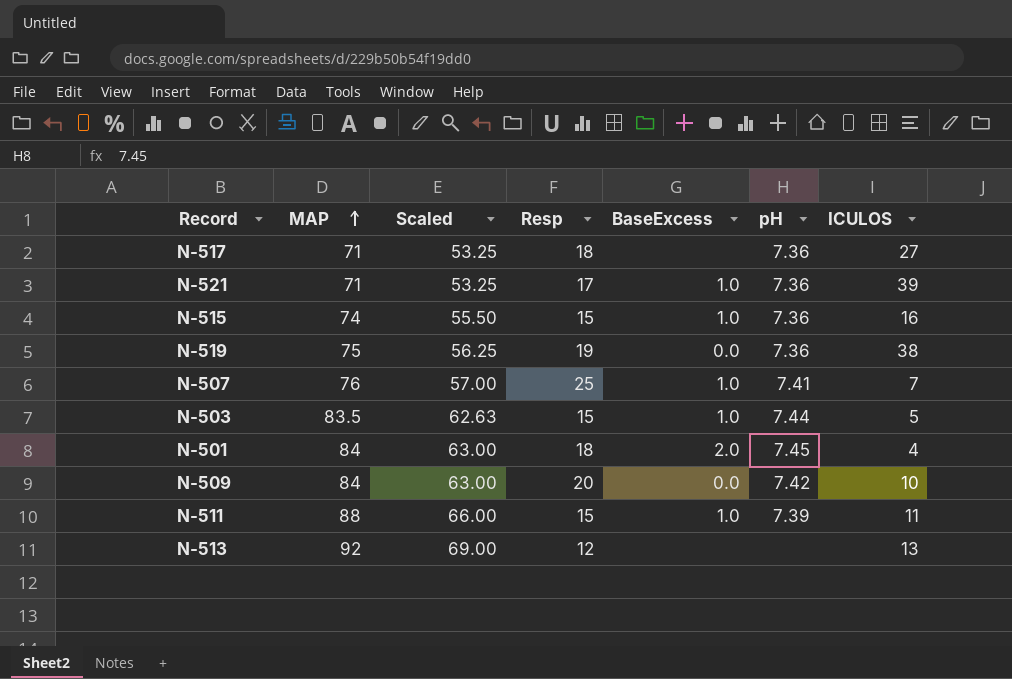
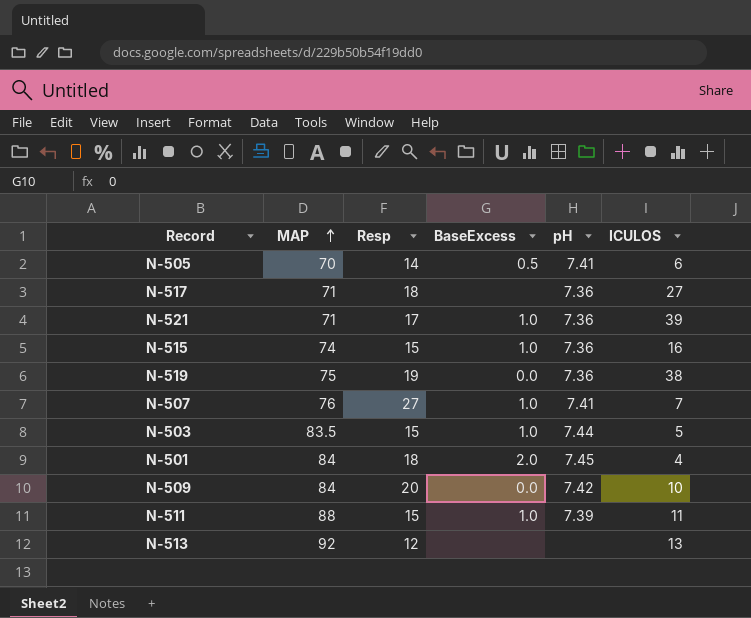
column Scaled | formula: [MAP] * 0.75 -> none
row N-505: none -> 70 | 14 | 0.5 | 7.41 | 6
N-507 | Resp: 25 -> 27

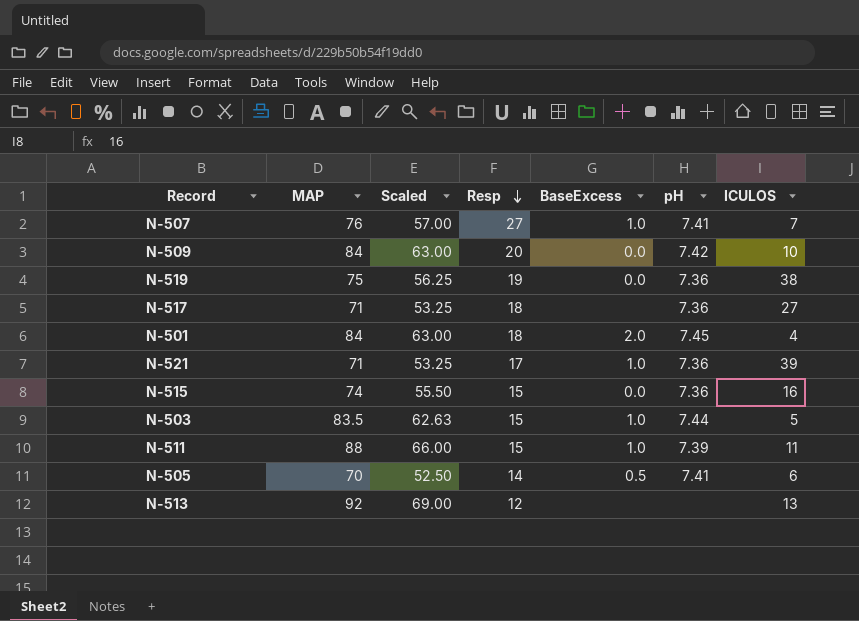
row order: MAP ascending -> Resp descending
column Scaled | formula: none -> [MAP] * 0.75
N-515 | BaseExcess: 1.0 -> 0.0

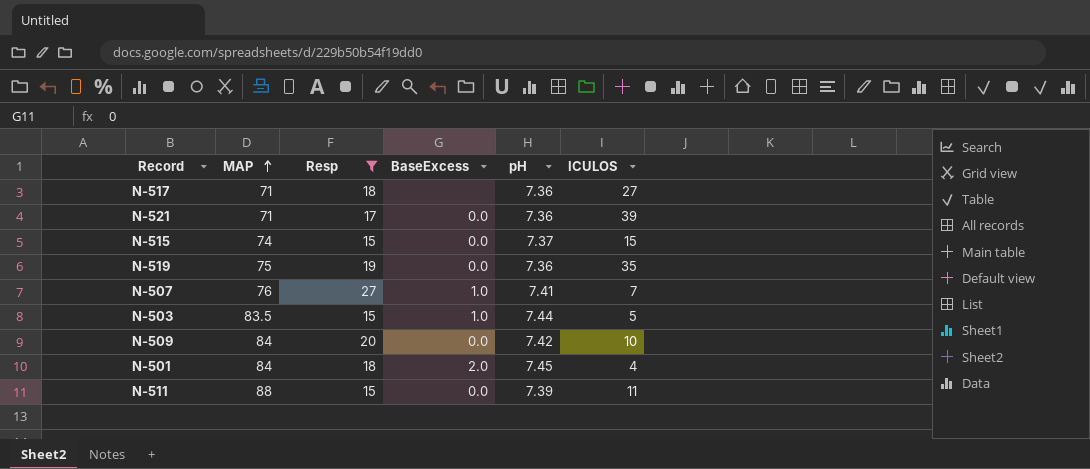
filter: none -> Resp >= 15
row order: Resp descending -> MAP ascending
column Scaled | formula: [MAP] * 0.75 -> none
N-521 | BaseExcess: 1.0 -> 0.0
N-515 | pH: 7.36 -> 7.37
N-515 | ICULOS: 16 -> 15
N-519 | ICULOS: 38 -> 35
N-511 | BaseExcess: 1.0 -> 0.0

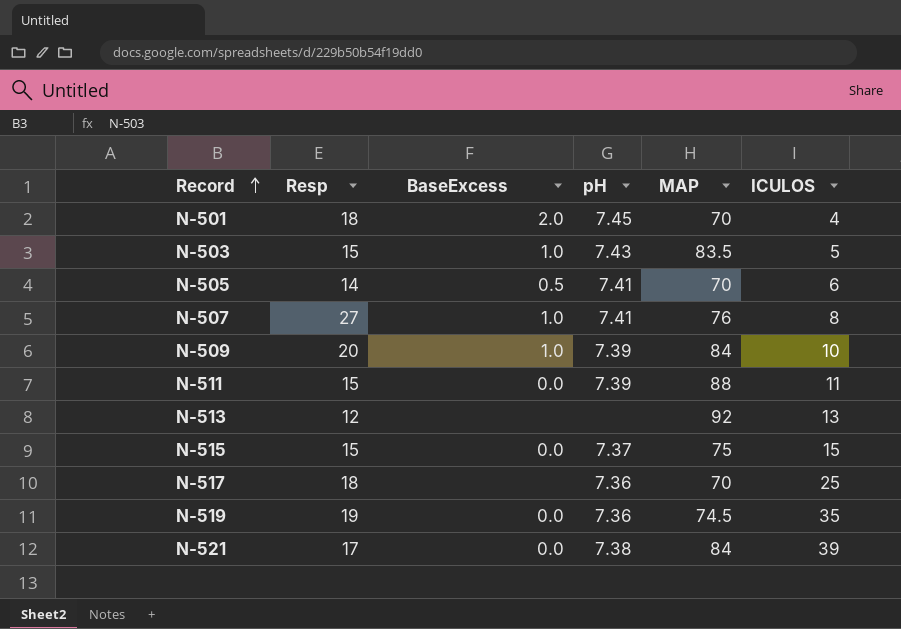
filter: Resp >= 15 -> none
row order: MAP ascending -> Record ascending
column MAP | position: 2 -> 5
N-501 | MAP: 84 -> 70
N-503 | pH: 7.44 -> 7.43
N-507 | ICULOS: 7 -> 8
N-509 | BaseExcess: 0.0 -> 1.0
N-509 | pH: 7.42 -> 7.39
N-515 | MAP: 74 -> 75
N-517 | MAP: 71 -> 70
N-517 | ICULOS: 27 -> 25
N-519 | MAP: 75 -> 74.5
N-521 | pH: 7.36 -> 7.38
N-521 | MAP: 71 -> 84

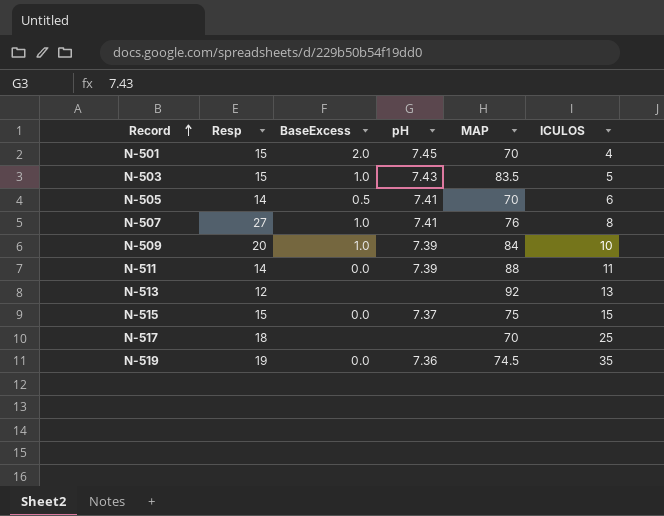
row N-521: 17 | 0.0 | 7.38 | 84 | 39 -> none
N-501 | Resp: 18 -> 15
N-511 | Resp: 15 -> 14
N-517 | pH: 7.36 -> none

